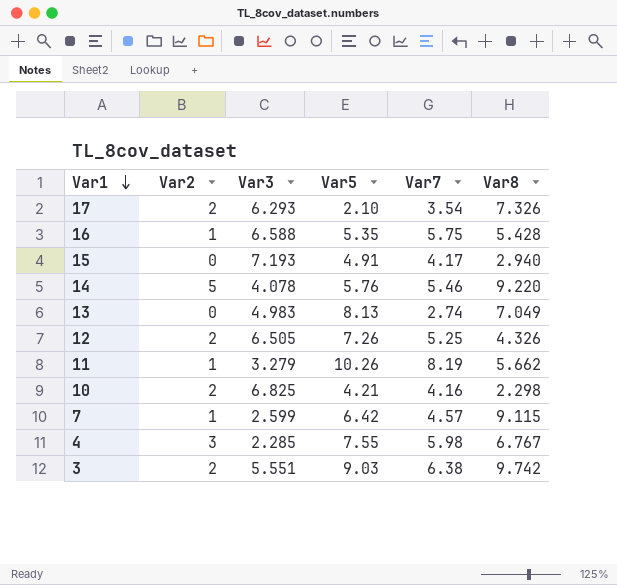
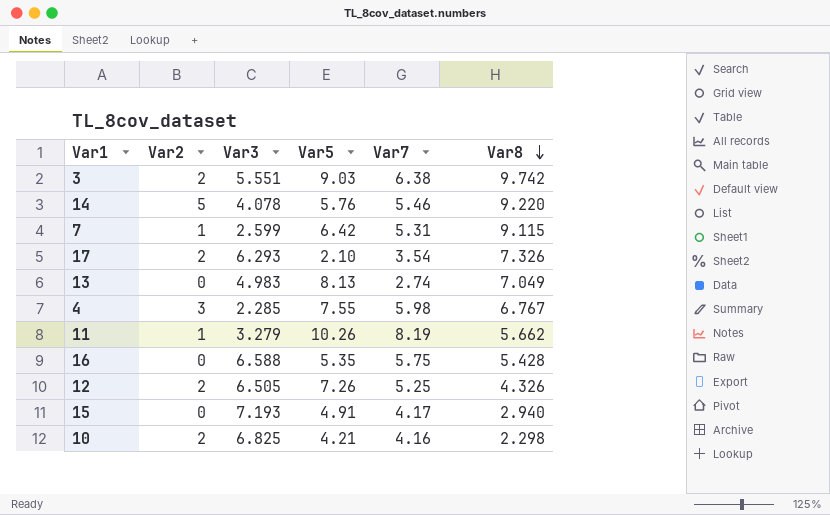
row order: Var1 descending -> Var8 descending
7 | Var7: 4.57 -> 5.31
16 | Var2: 1 -> 0

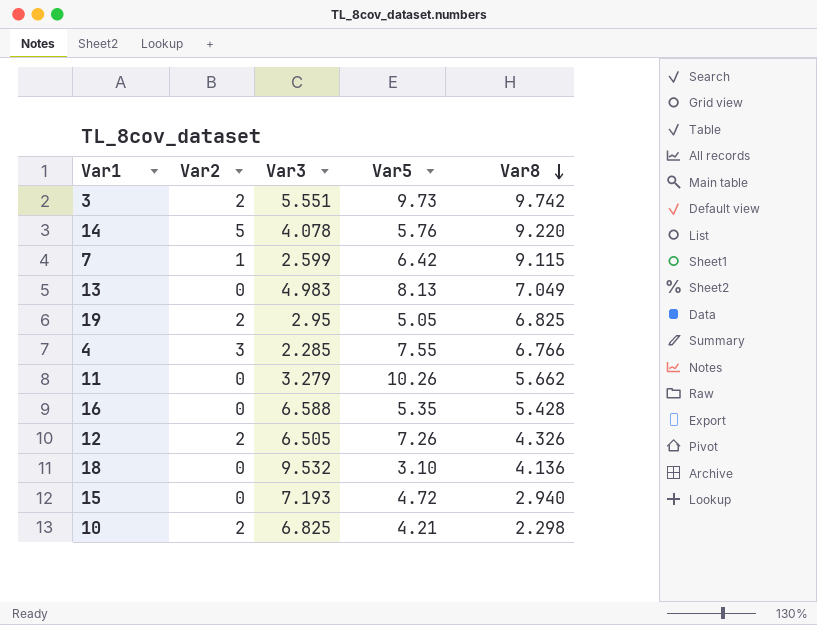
column Var7 | position: 5 -> none
row 17: 2 | 6.293 | 2.10 | 3.54 | 7.326 -> none
3 | Var5: 9.03 -> 9.73
row 19: none -> 2 | 2.95 | 5.05 | 6.825
4 | Var8: 6.767 -> 6.766
11 | Var2: 1 -> 0
row 18: none -> 0 | 9.532 | 3.10 | 4.136
15 | Var5: 4.91 -> 4.72

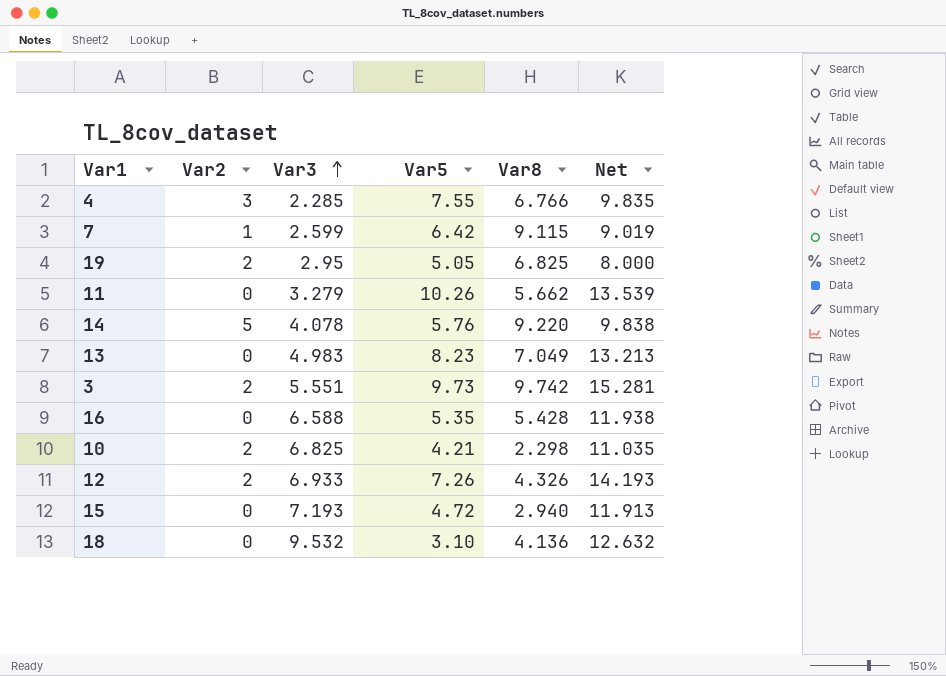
row order: Var8 descending -> Var3 ascending
column Net | formula: none -> [Var3] + [Var5]
13 | Var5: 8.13 -> 8.23
12 | Var3: 6.505 -> 6.933

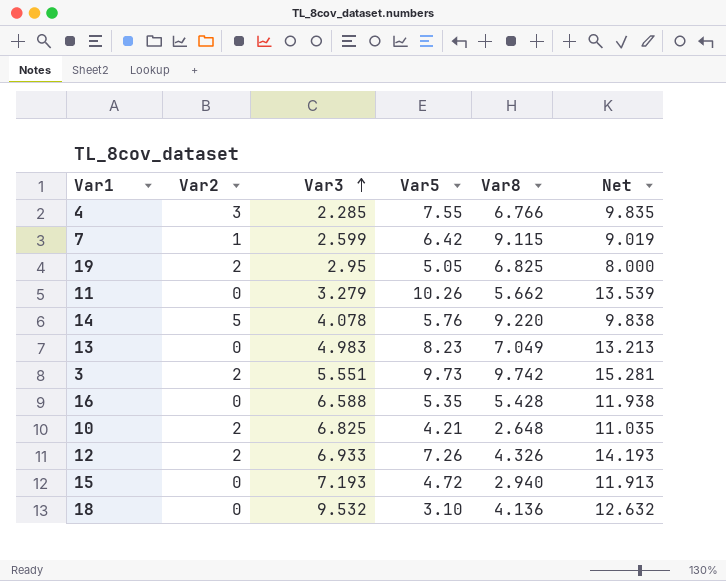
10 | Var8: 2.298 -> 2.648

